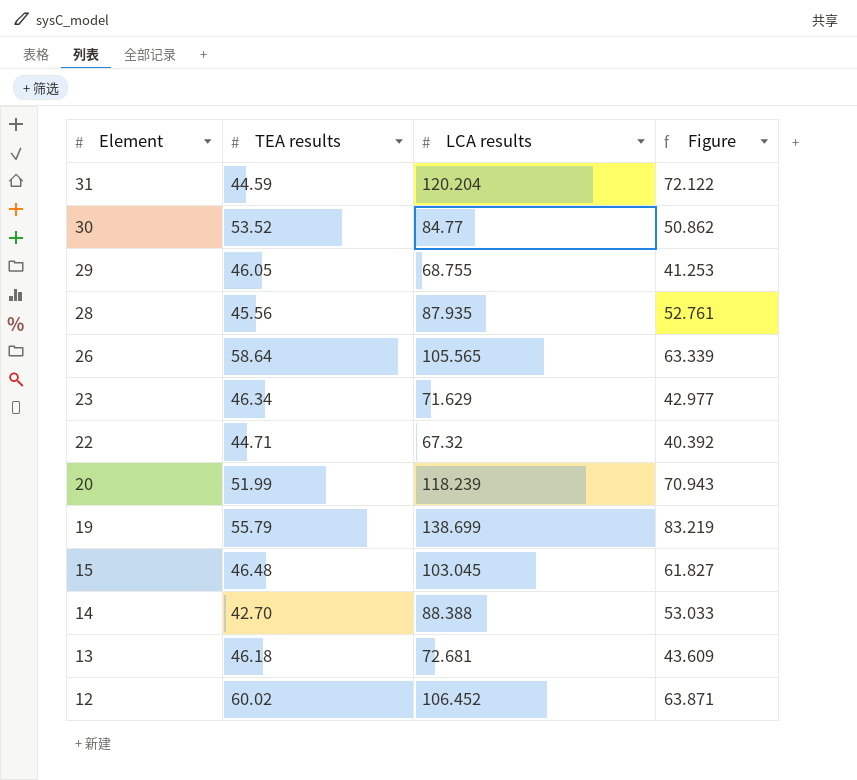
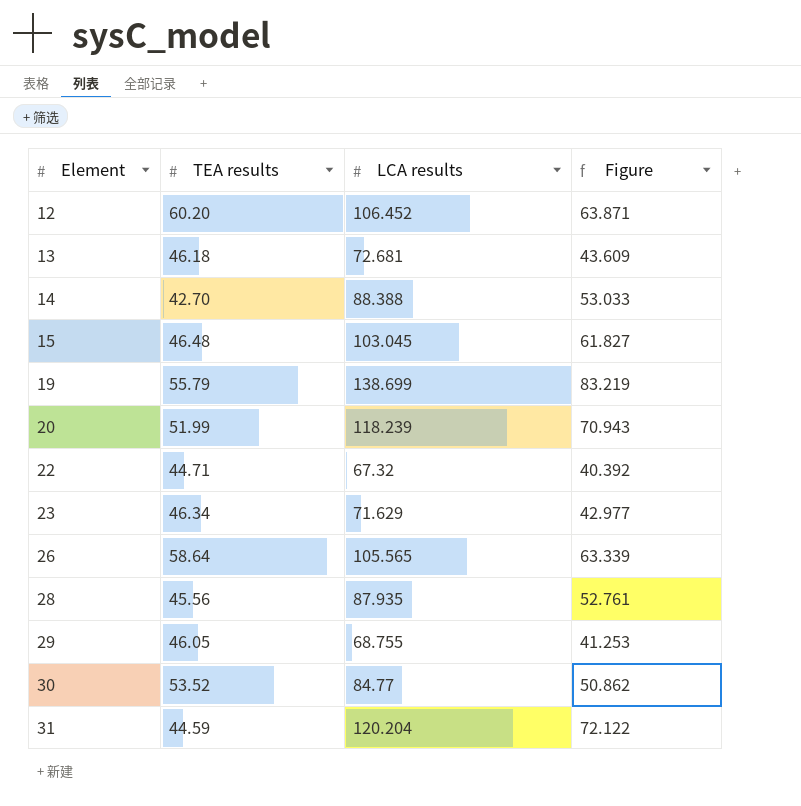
row order: Element descending -> Element ascending
12 | TEA results: 60.02 -> 60.20

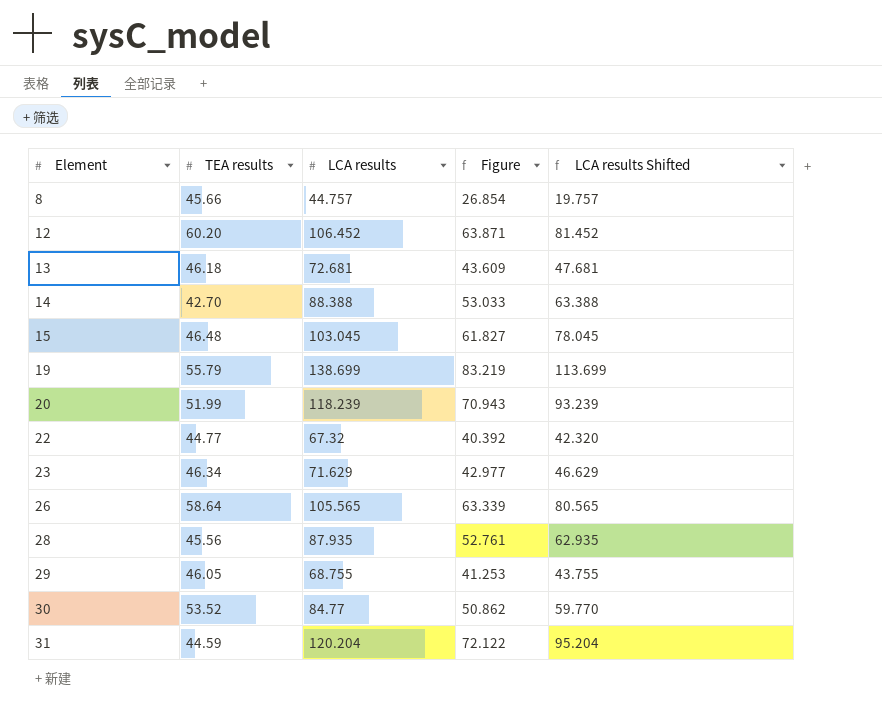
column LCA results Shifted | formula: none -> [LCA results] - 25
row 8: none -> 45.66 | 44.757 | 26.854 | 19.757
22 | TEA results: 44.71 -> 44.77

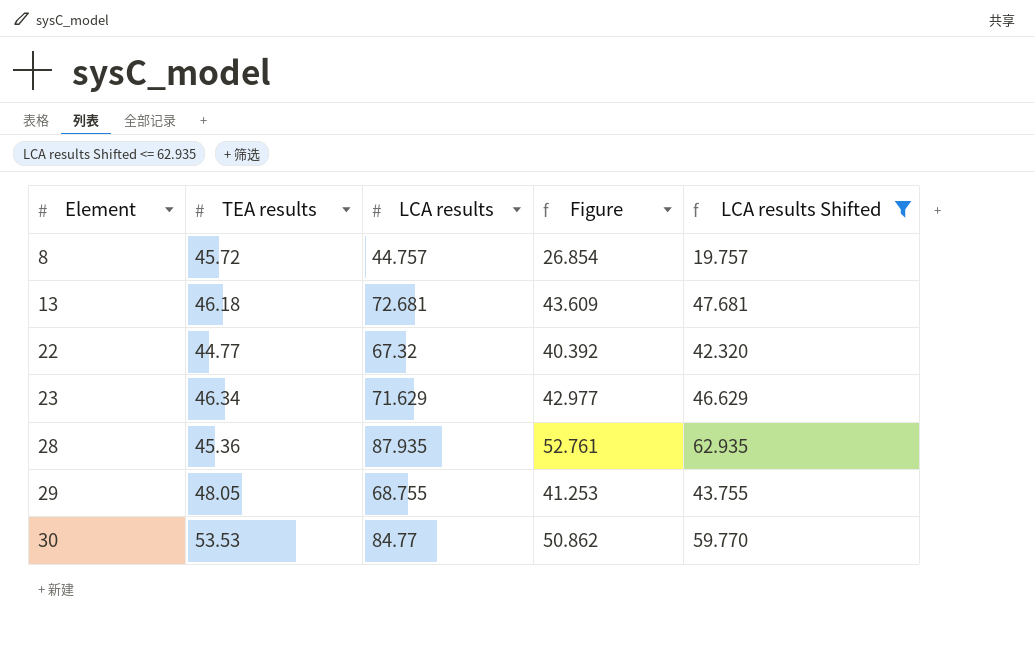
filter: none -> LCA results Shifted <= 62.935
8 | TEA results: 45.66 -> 45.72
28 | TEA results: 45.56 -> 45.36
29 | TEA results: 46.05 -> 48.05
30 | TEA results: 53.52 -> 53.53

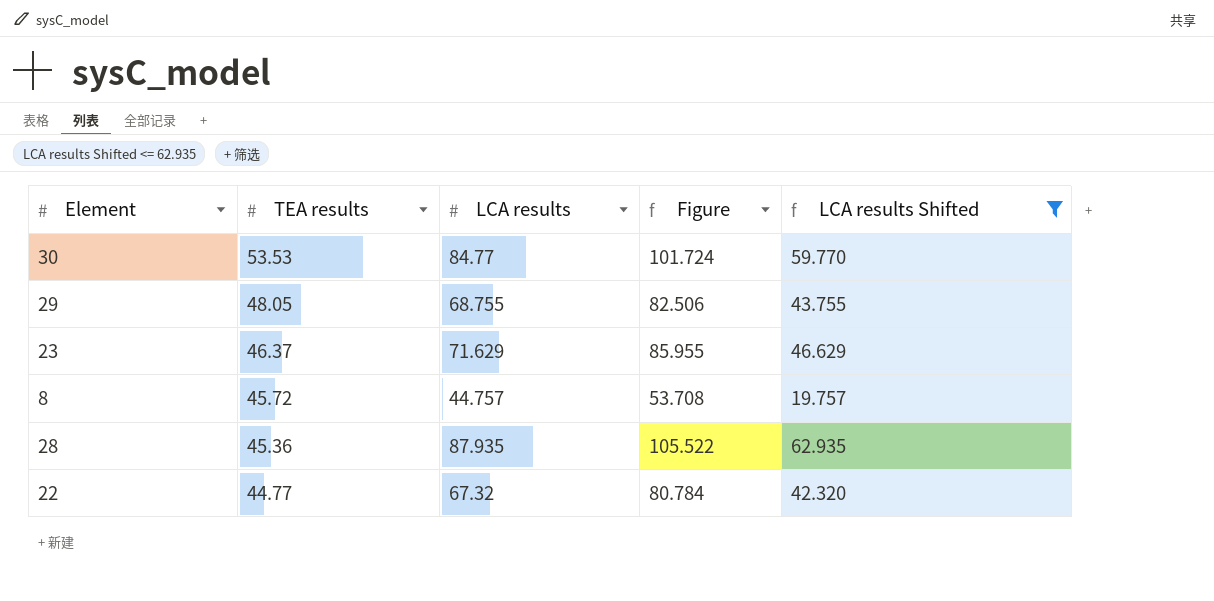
row order: Element ascending -> TEA results descending
column Figure | formula: [LCA results] * 0.6 -> [LCA results] * 1.2
row 13: 46.18 | 72.681 | 43.609 | 47.681 -> none
23 | TEA results: 46.34 -> 46.37

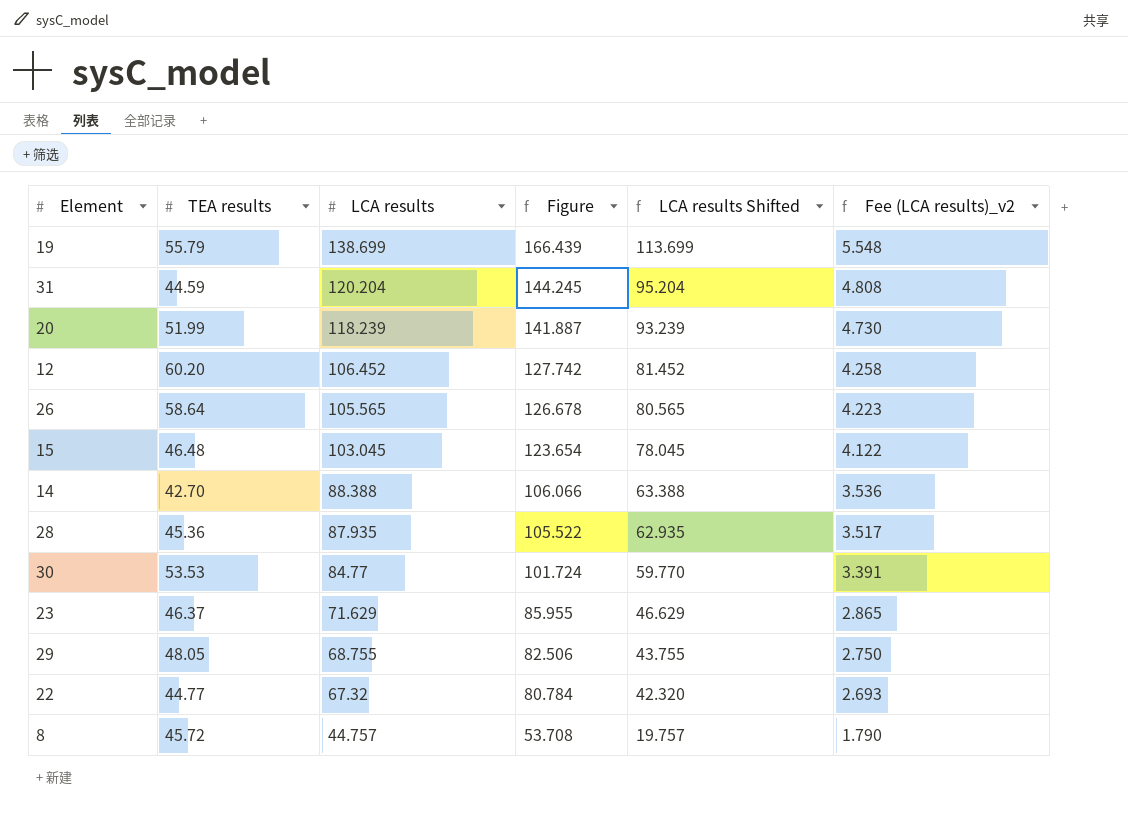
filter: LCA results Shifted <= 62.935 -> none
row order: TEA results descending -> LCA results descending
column Fee (LCA results)_v2 | formula: none -> [LCA results] * 0.04

